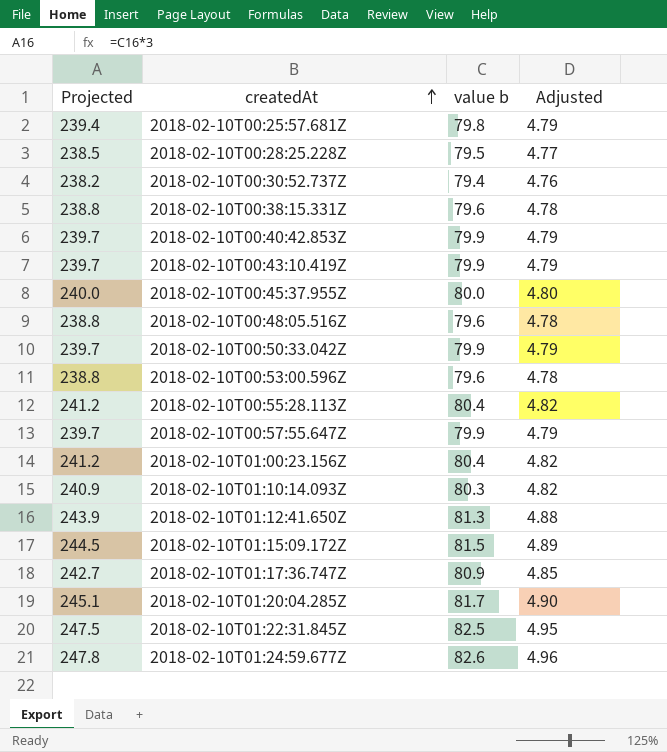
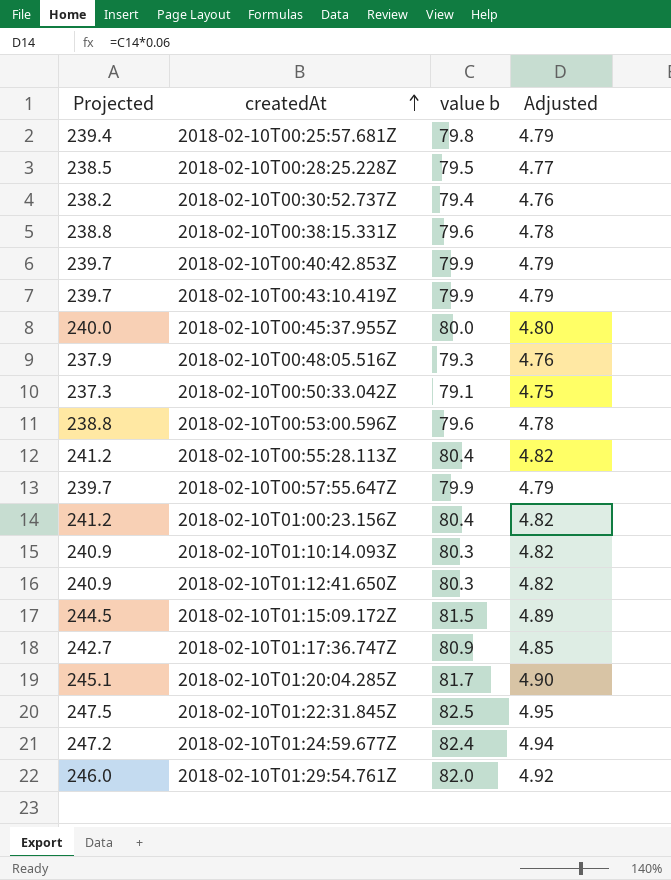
2018-02-10T00:48:05.516Z | Projected: 238.8 -> 237.9
2018-02-10T00:48:05.516Z | value b: 79.6 -> 79.3
2018-02-10T00:48:05.516Z | Adjusted: 4.78 -> 4.76
2018-02-10T00:50:33.042Z | Projected: 239.7 -> 237.3
2018-02-10T00:50:33.042Z | value b: 79.9 -> 79.1
2018-02-10T00:50:33.042Z | Adjusted: 4.79 -> 4.75
2018-02-10T01:12:41.650Z | Projected: 243.9 -> 240.9
2018-02-10T01:12:41.650Z | value b: 81.3 -> 80.3
2018-02-10T01:12:41.650Z | Adjusted: 4.88 -> 4.82
2018-02-10T01:24:59.677Z | Projected: 247.8 -> 247.2
2018-02-10T01:24:59.677Z | value b: 82.6 -> 82.4
2018-02-10T01:24:59.677Z | Adjusted: 4.96 -> 4.94
row 2018-02-10T01:29:54.761Z: none -> 246.0 | 82.0 | 4.92

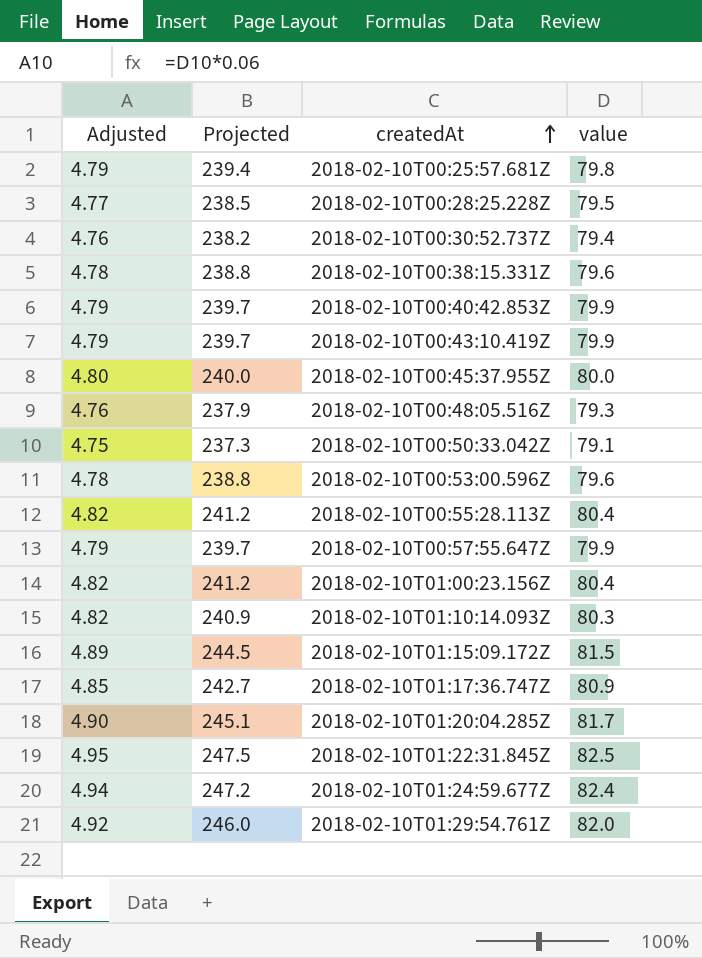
column Adjusted | position: 4 -> 1
column name: value b -> value
row 2018-02-10T01:12:41.650Z: 240.9 | 80.3 | 4.82 -> none

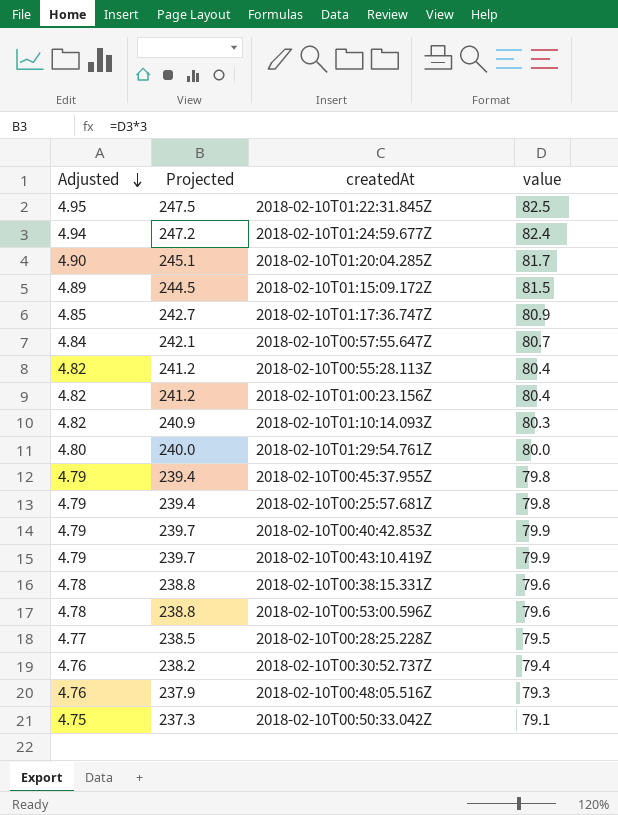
row order: createdAt ascending -> Adjusted descending
2018-02-10T00:57:55.647Z | Adjusted: 4.79 -> 4.84
2018-02-10T00:57:55.647Z | Projected: 239.7 -> 242.1
2018-02-10T00:57:55.647Z | value: 79.9 -> 80.7
2018-02-10T01:29:54.761Z | Adjusted: 4.92 -> 4.80
2018-02-10T01:29:54.761Z | Projected: 246.0 -> 240.0
2018-02-10T01:29:54.761Z | value: 82.0 -> 80.0
2018-02-10T00:45:37.955Z | Adjusted: 4.80 -> 4.79
2018-02-10T00:45:37.955Z | Projected: 240.0 -> 239.4
2018-02-10T00:45:37.955Z | value: 80.0 -> 79.8

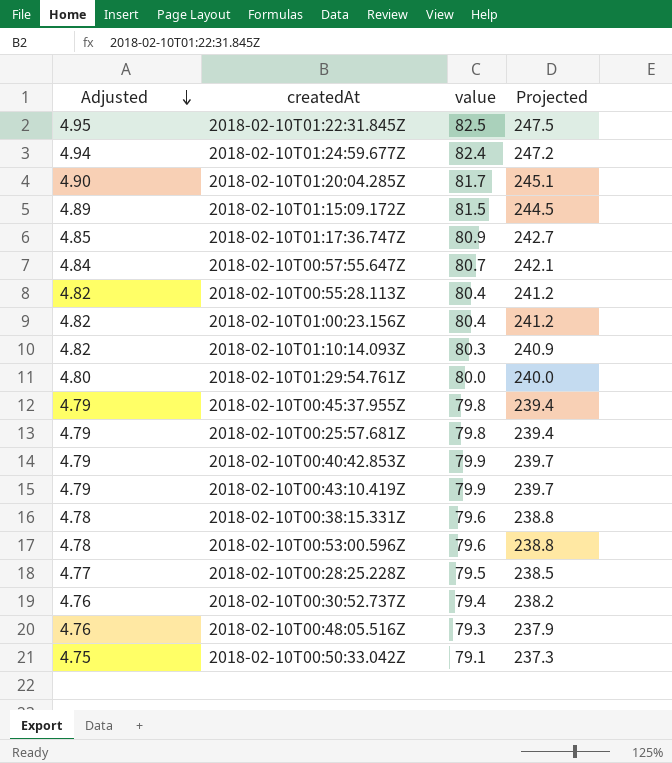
column Projected | position: 2 -> 4

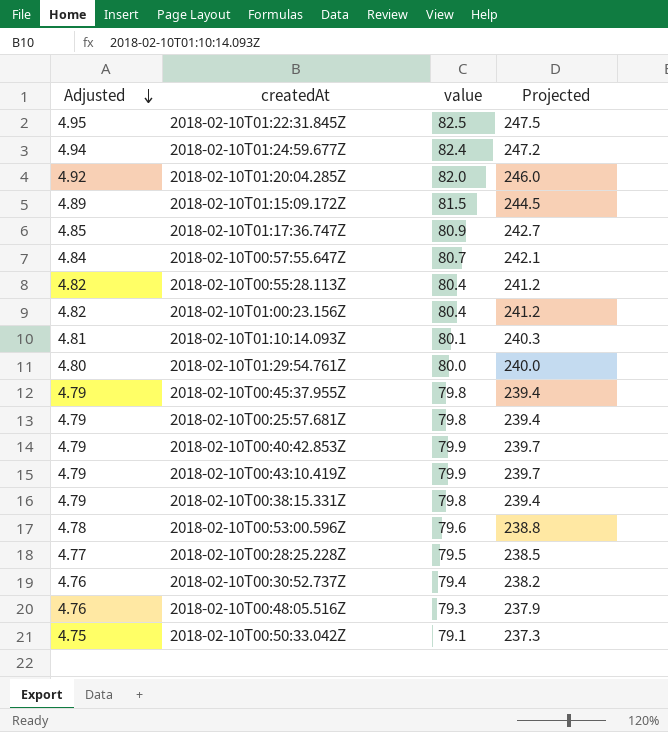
2018-02-10T01:20:04.285Z | Adjusted: 4.90 -> 4.92
2018-02-10T01:20:04.285Z | value: 81.7 -> 82.0
2018-02-10T01:20:04.285Z | Projected: 245.1 -> 246.0
2018-02-10T01:10:14.093Z | Adjusted: 4.82 -> 4.81
2018-02-10T01:10:14.093Z | value: 80.3 -> 80.1
2018-02-10T01:10:14.093Z | Projected: 240.9 -> 240.3
2018-02-10T00:38:15.331Z | Adjusted: 4.78 -> 4.79
2018-02-10T00:38:15.331Z | value: 79.6 -> 79.8
2018-02-10T00:38:15.331Z | Projected: 238.8 -> 239.4

